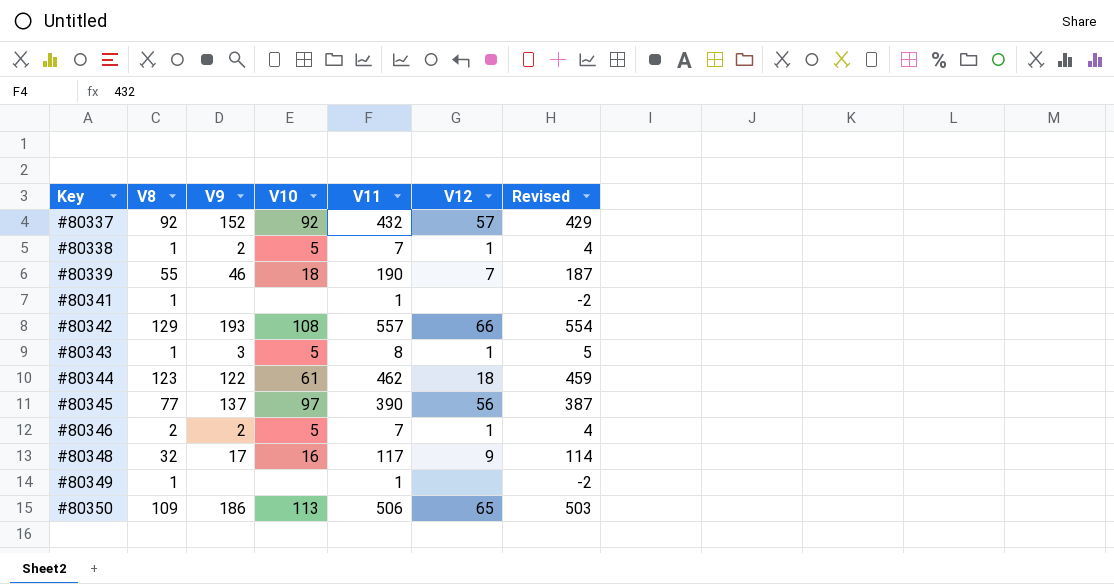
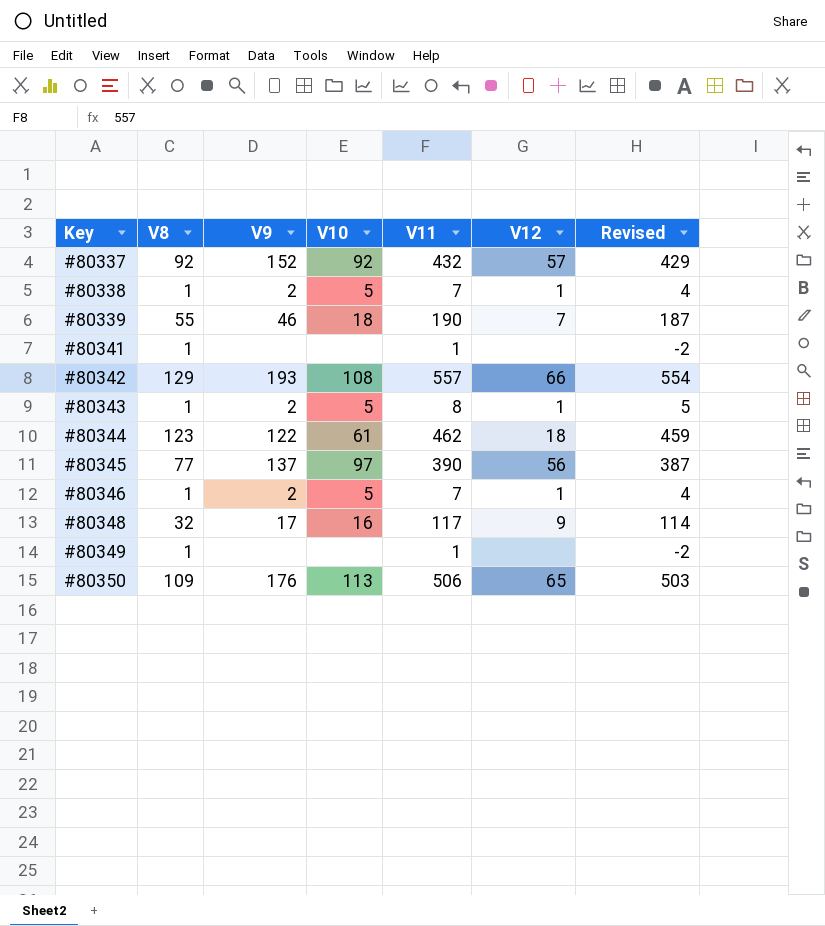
#80343 | V9: 3 -> 2
#80346 | V8: 2 -> 1
#80350 | V9: 186 -> 176

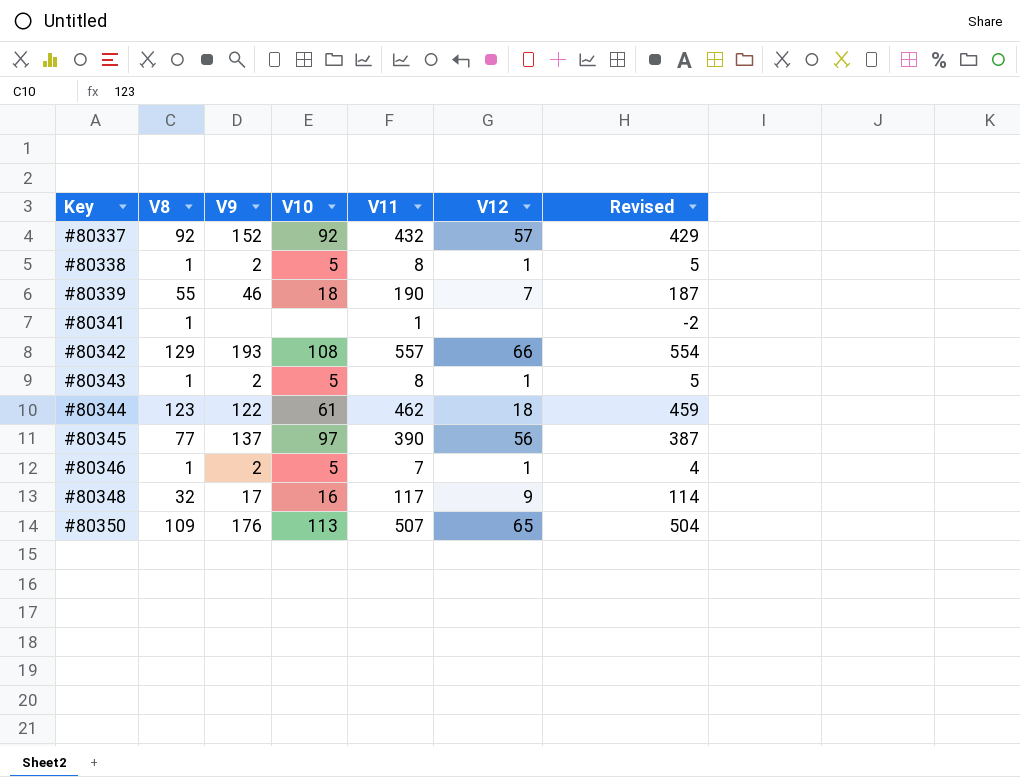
row #80349: 1 | none | none | 1 | none | -2 -> none
#80338 | V11: 7 -> 8
#80338 | Revised: 4 -> 5
#80350 | V11: 506 -> 507
#80350 | Revised: 503 -> 504

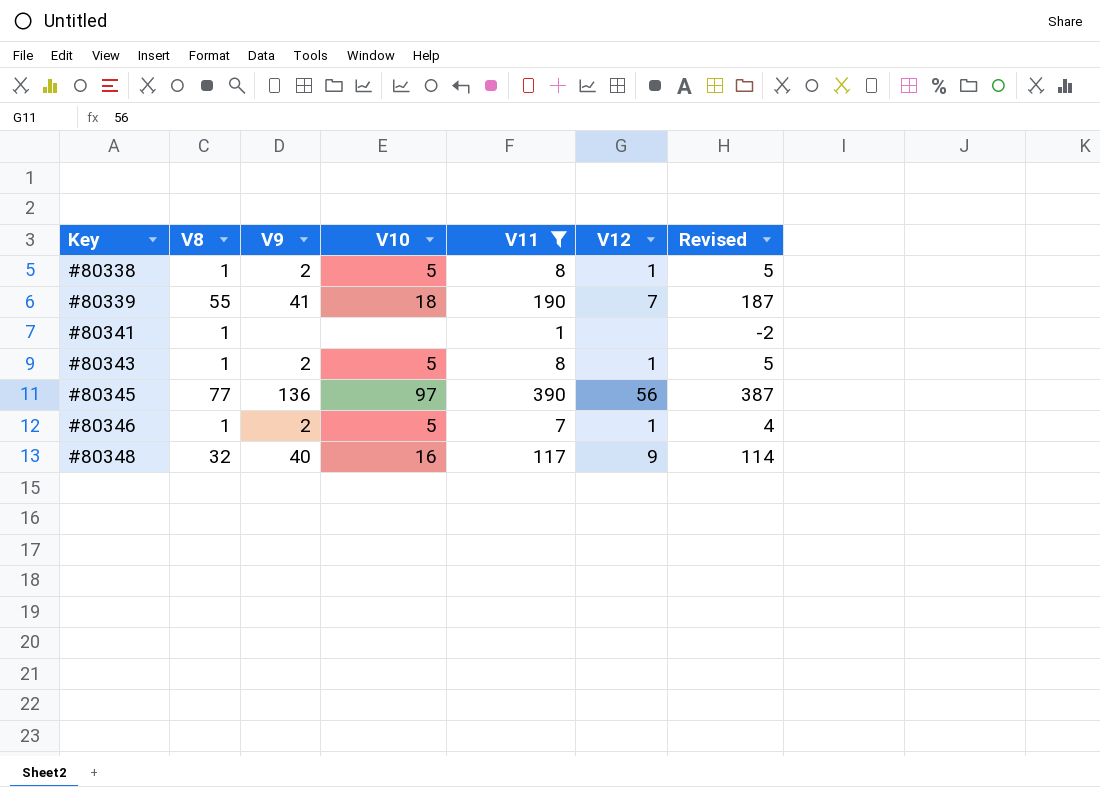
filter: none -> V11 <= 390
#80339 | V9: 46 -> 41
#80345 | V9: 137 -> 136
#80348 | V9: 17 -> 40

